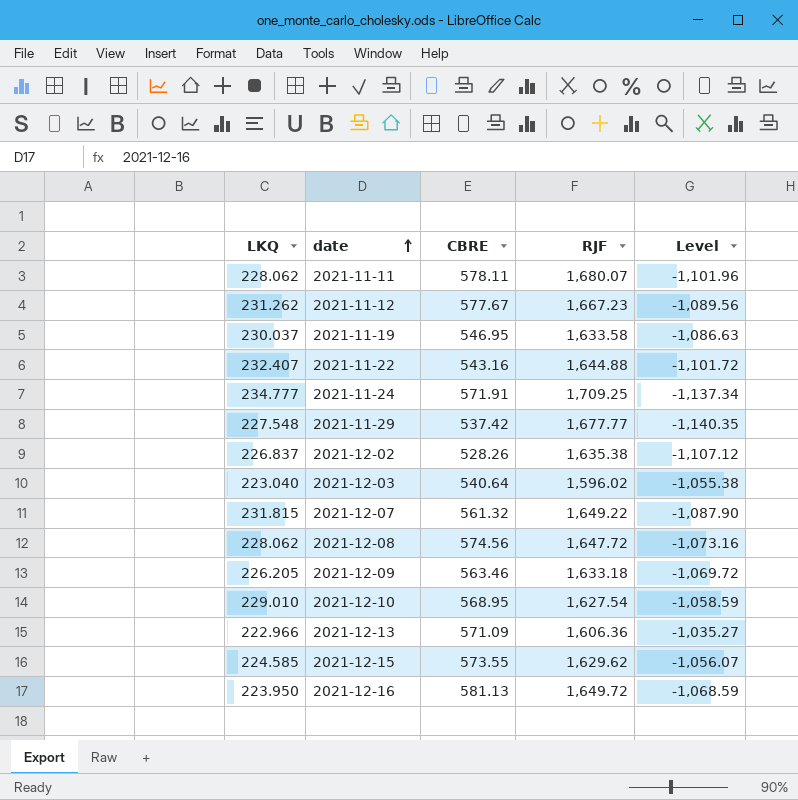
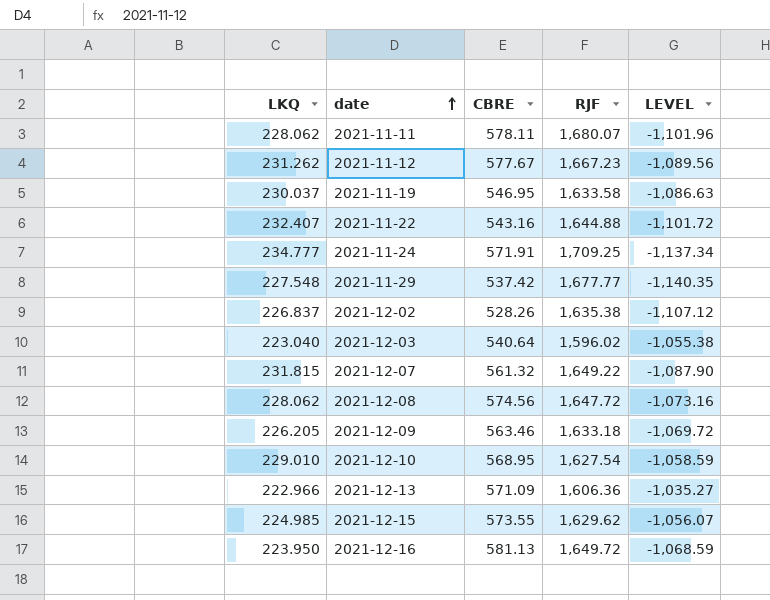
column name: Level -> LEVEL
2021-12-15 | LKQ: 224.585 -> 224.985

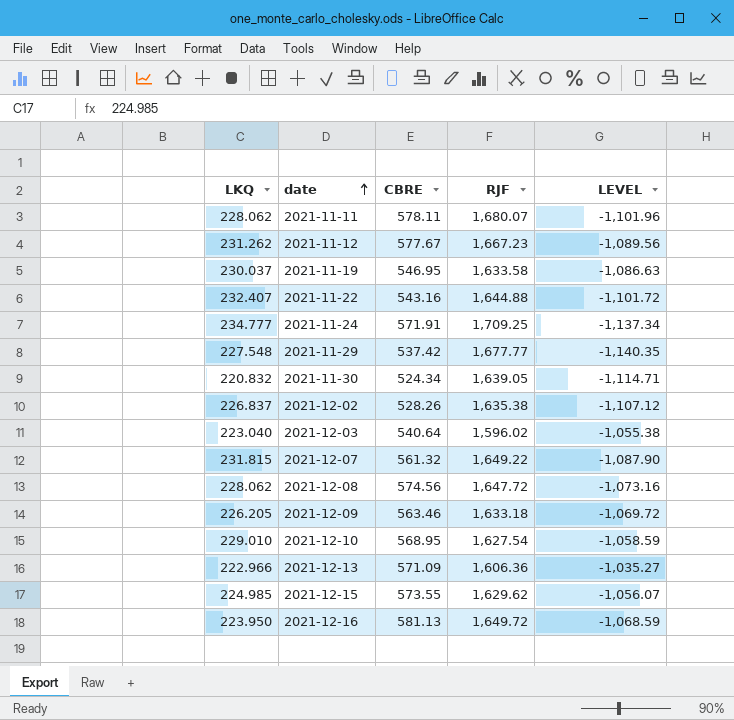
row 2021-11-30: none -> 220.832 | 524.34 | 1,639.05 | -1,114.71

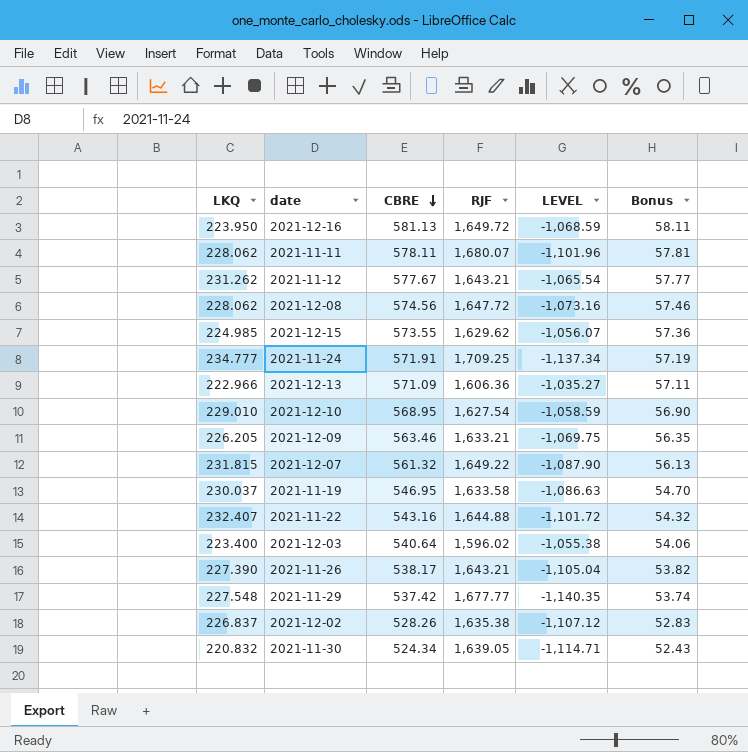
row order: date ascending -> CBRE descending
column Bonus | formula: none -> [CBRE] * 0.1
2021-11-12 | RJF: 1,667.23 -> 1,643.21
2021-11-12 | LEVEL: -1,089.56 -> -1,065.54
2021-12-09 | RJF: 1,633.18 -> 1,633.21
2021-12-09 | LEVEL: -1,069.72 -> -1,069.75
2021-12-03 | LKQ: 223.040 -> 223.400
row 2021-11-26: none -> 227.390 | 538.17 | 1,643.21 | -1,105.04 | 53.82

